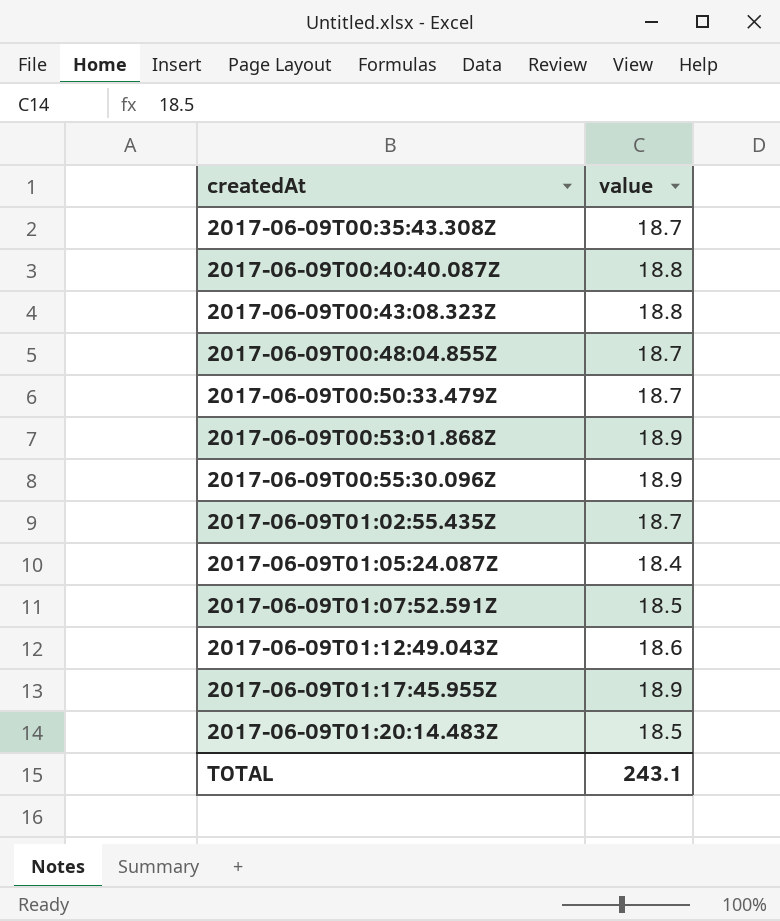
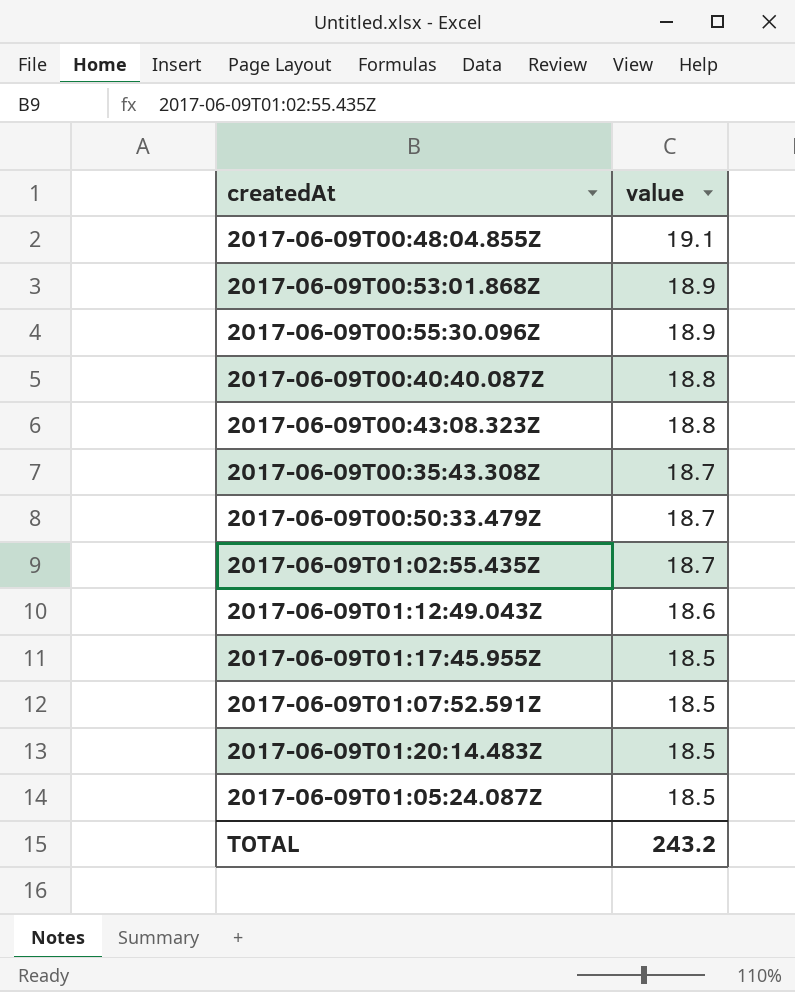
row order: createdAt ascending -> value descending
2017-06-09T00:48:04.855Z | value: 18.7 -> 19.1
2017-06-09T01:17:45.955Z | value: 18.9 -> 18.5
2017-06-09T01:05:24.087Z | value: 18.4 -> 18.5
TOTAL | value: 243.1 -> 243.2

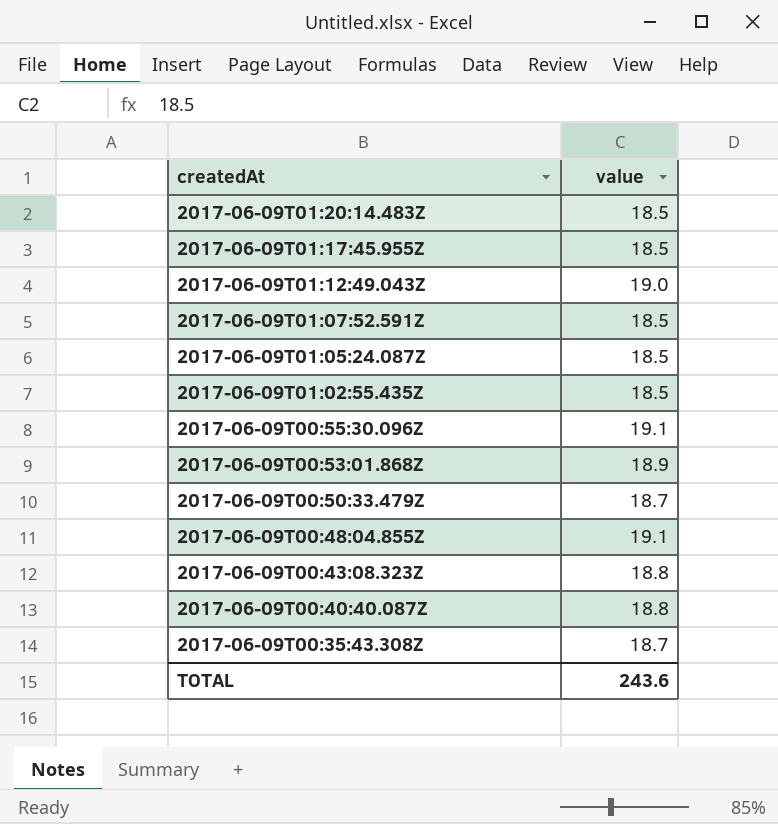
row order: value descending -> createdAt descending
2017-06-09T01:12:49.043Z | value: 18.6 -> 19.0
2017-06-09T01:02:55.435Z | value: 18.7 -> 18.5
2017-06-09T00:55:30.096Z | value: 18.9 -> 19.1
TOTAL | value: 243.2 -> 243.6

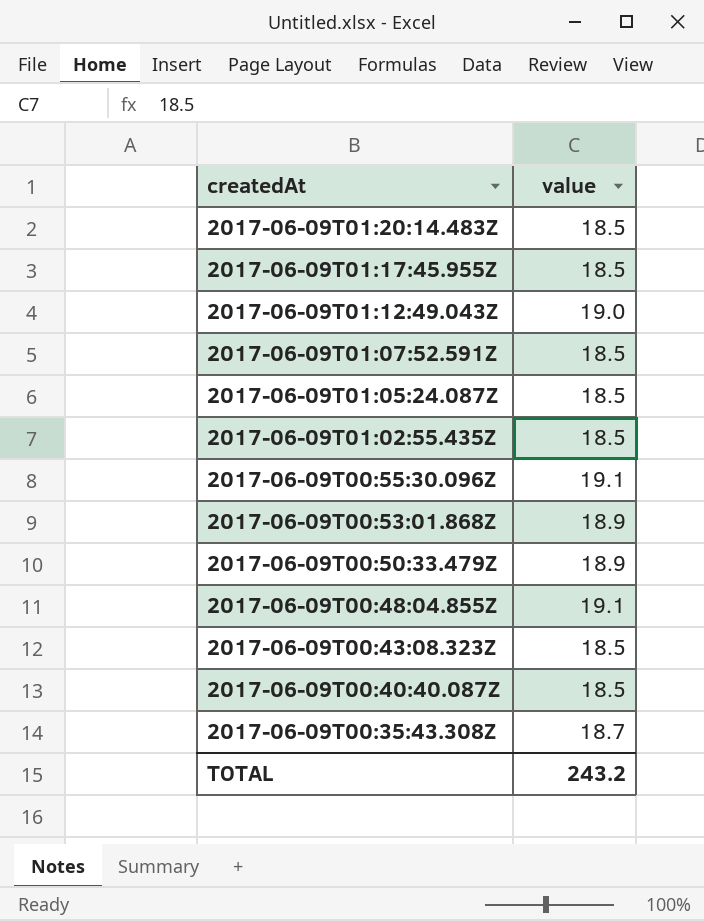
2017-06-09T00:50:33.479Z | value: 18.7 -> 18.9
2017-06-09T00:43:08.323Z | value: 18.8 -> 18.5
2017-06-09T00:40:40.087Z | value: 18.8 -> 18.5
TOTAL | value: 243.6 -> 243.2

